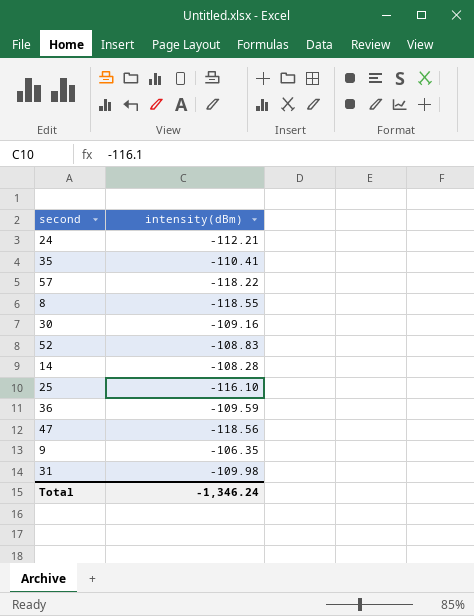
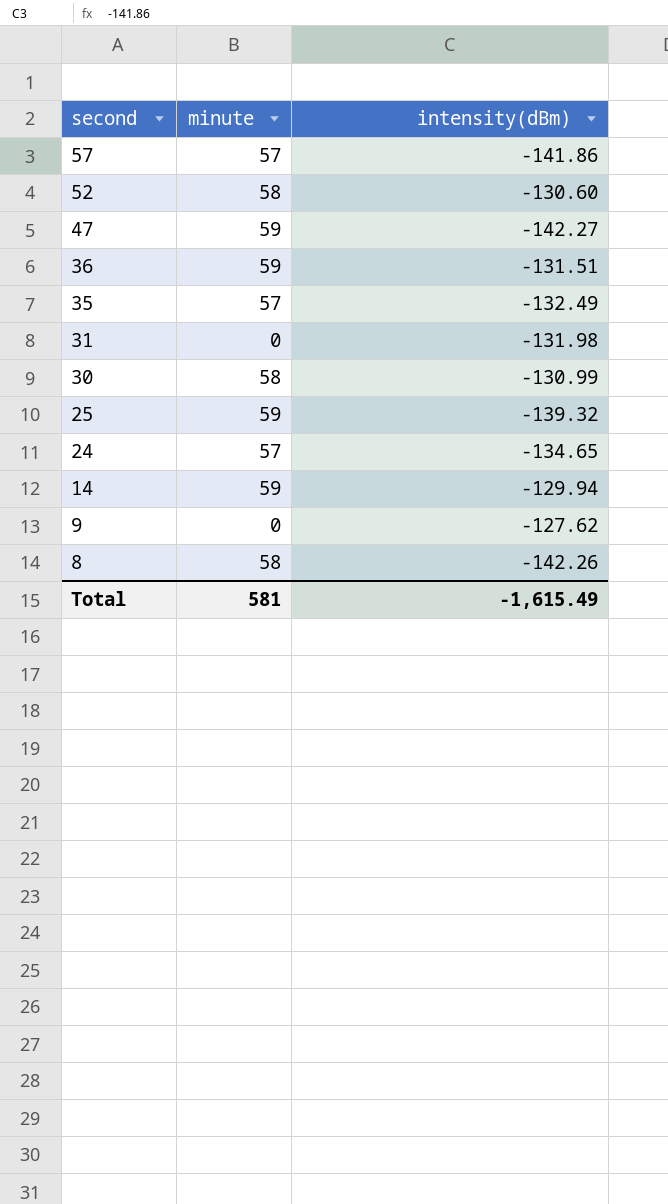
row order: none -> second descending
column minute | position: none -> 2
57 | intensity(dBm): -118.22 -> -141.86
52 | intensity(dBm): -108.83 -> -130.60
47 | intensity(dBm): -118.56 -> -142.27
36 | intensity(dBm): -109.59 -> -131.51
35 | intensity(dBm): -110.41 -> -132.49
31 | intensity(dBm): -109.98 -> -131.98
30 | intensity(dBm): -109.16 -> -130.99
25 | intensity(dBm): -116.10 -> -139.32
24 | intensity(dBm): -112.21 -> -134.65
14 | intensity(dBm): -108.28 -> -129.94
9 | intensity(dBm): -106.35 -> -127.62
8 | intensity(dBm): -118.55 -> -142.26
Total | intensity(dBm): -1,346.24 -> -1,615.49

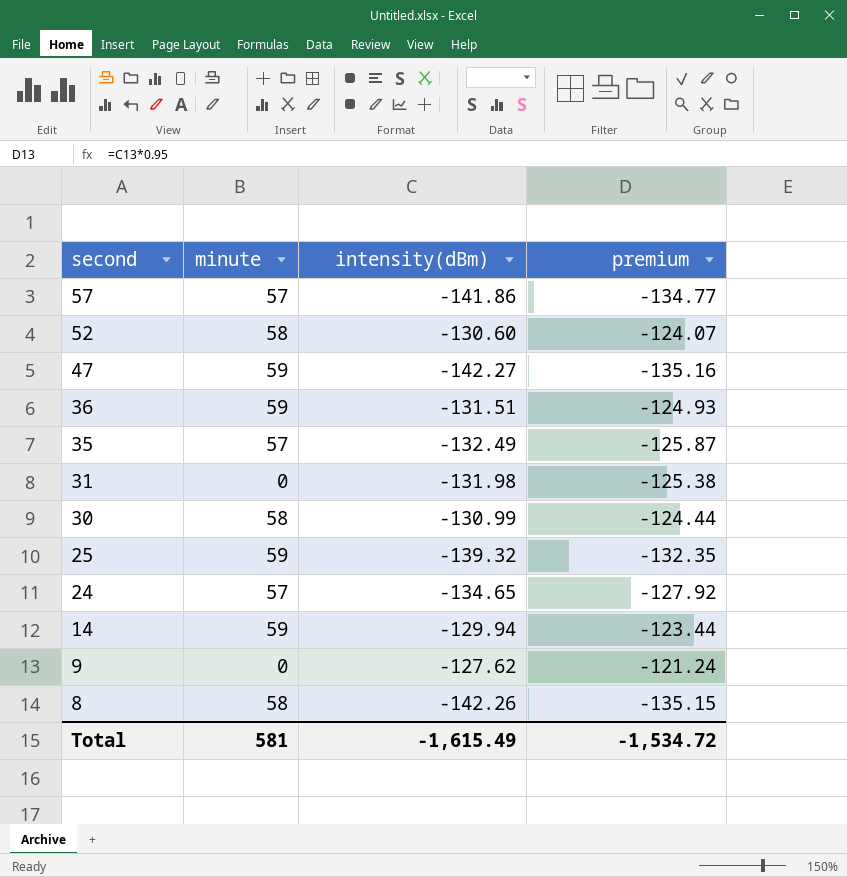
column premium | formula: none -> [intensity(dBm)] * 0.95

